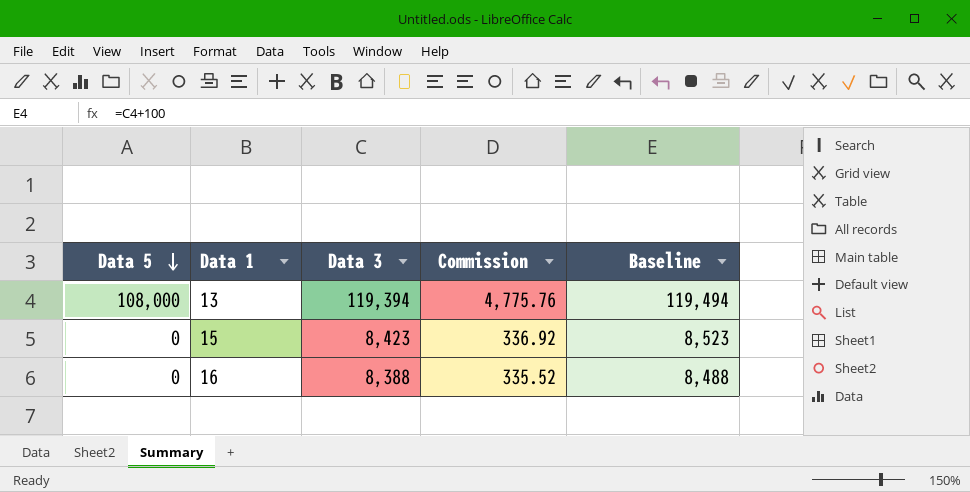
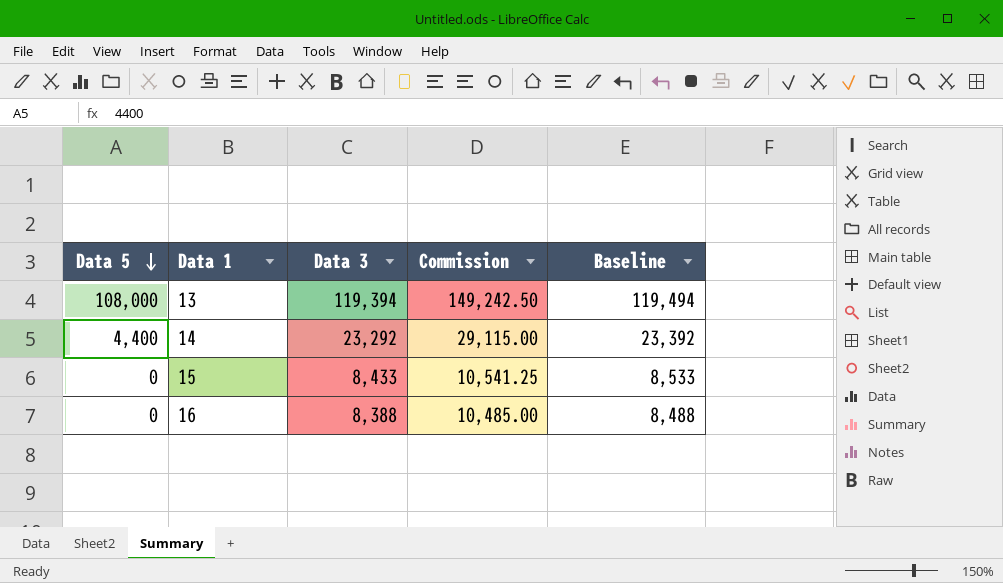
column Commission | formula: [Data 3] * 0.04 -> [Data 3] * 1.25
row 14: none -> 4,400 | 23,292 | 29,115.00 | 23,392
15 | Data 3: 8,423 -> 8,433
15 | Baseline: 8,523 -> 8,533

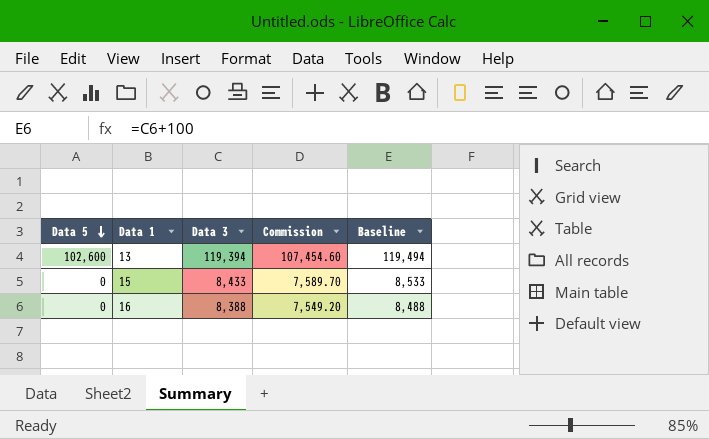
column Commission | formula: [Data 3] * 1.25 -> [Data 3] * 0.9
row 14: 4,400 | 23,292 | 29,115.00 | 23,392 -> none
13 | Data 5: 108,000 -> 102,600

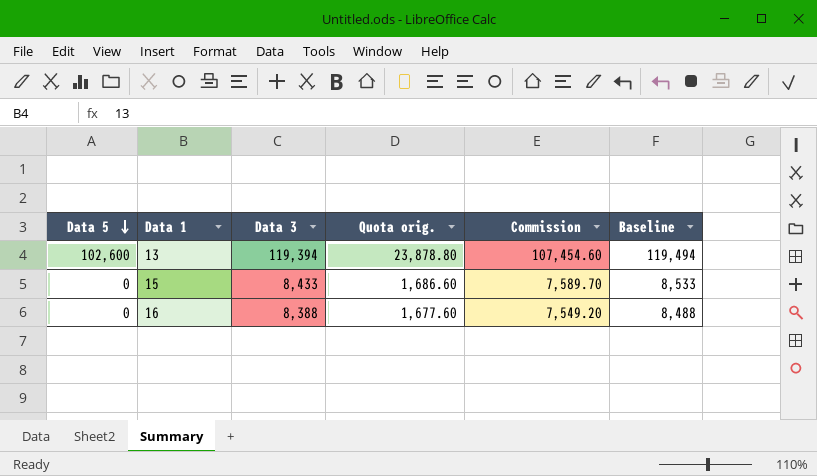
column Quota orig. | formula: none -> [Data 3] * 0.2

